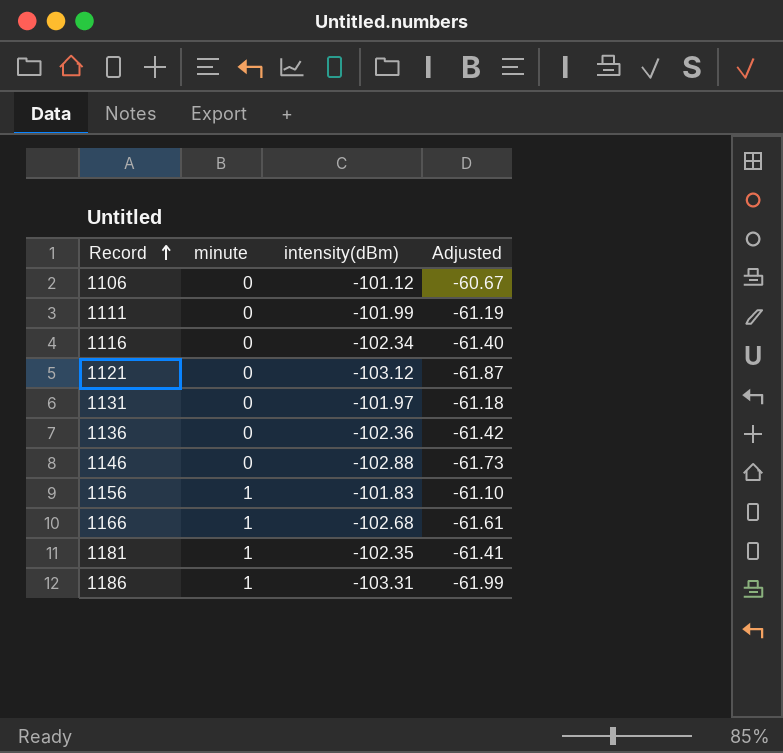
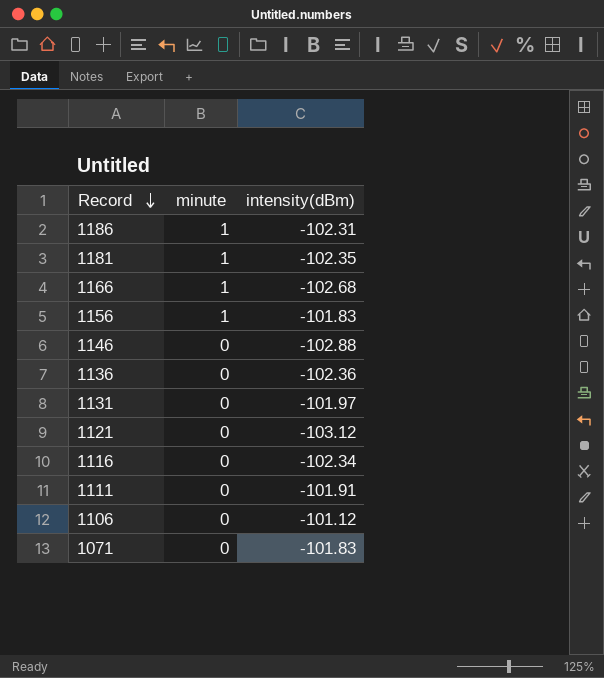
row order: Record ascending -> Record descending
column Adjusted | formula: [intensity(dBm)] * 0.6 -> none
1186 | intensity(dBm): -103.31 -> -102.31
1111 | intensity(dBm): -101.99 -> -101.91
row 1071: none -> 0 | -101.83

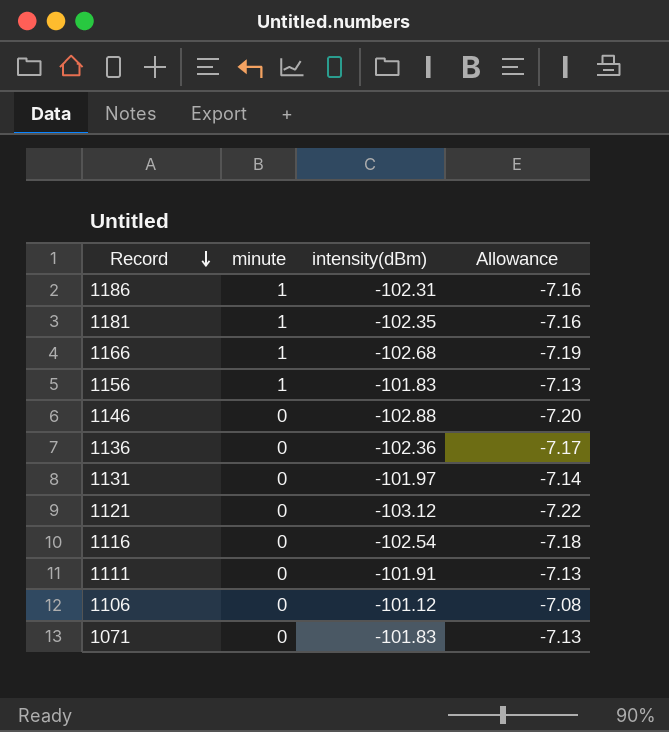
column Allowance | formula: none -> [intensity(dBm)] * 0.07
1116 | intensity(dBm): -102.34 -> -102.54

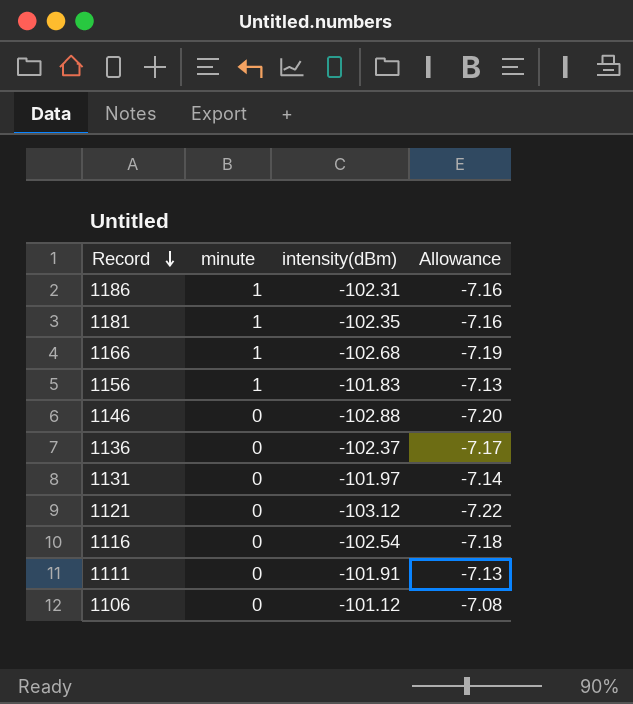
row 1071: 0 | -101.83 | -7.13 -> none
1136 | intensity(dBm): -102.36 -> -102.37

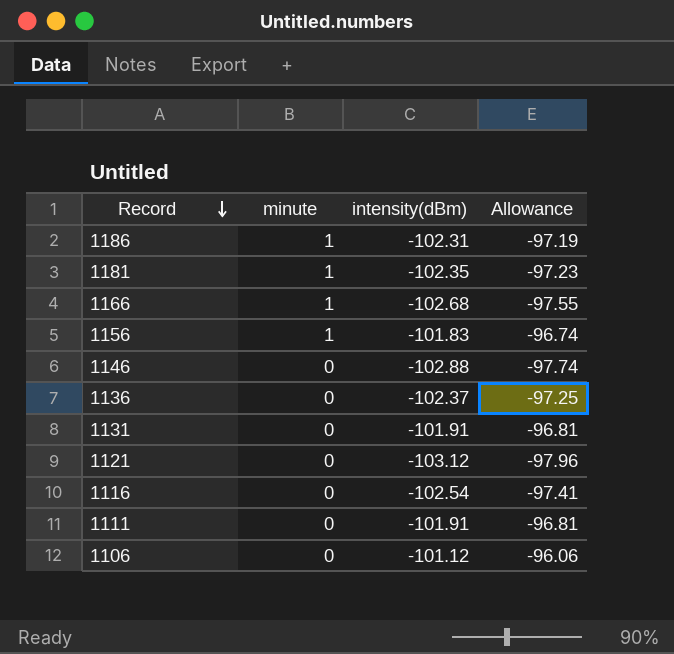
column Allowance | formula: [intensity(dBm)] * 0.07 -> [intensity(dBm)] * 0.95
1131 | intensity(dBm): -101.97 -> -101.91

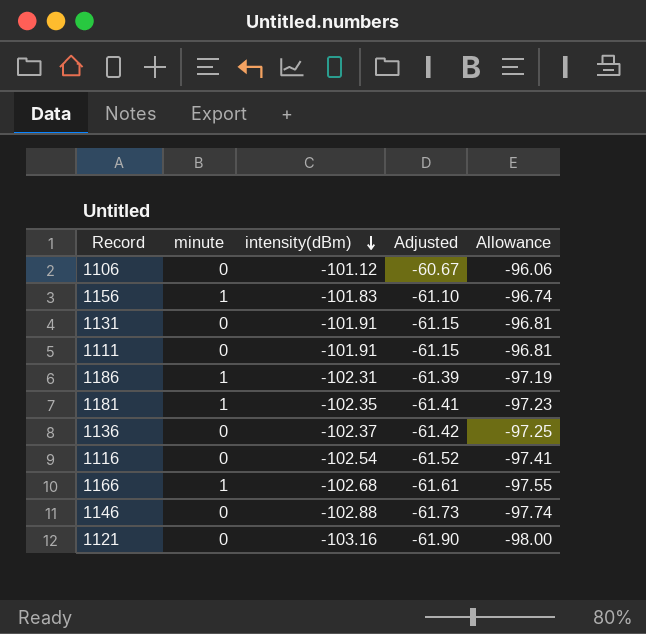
row order: Record descending -> intensity(dBm) descending
column Adjusted | formula: none -> [intensity(dBm)] * 0.6
1121 | intensity(dBm): -103.12 -> -103.16
1121 | Allowance: -97.96 -> -98.00

